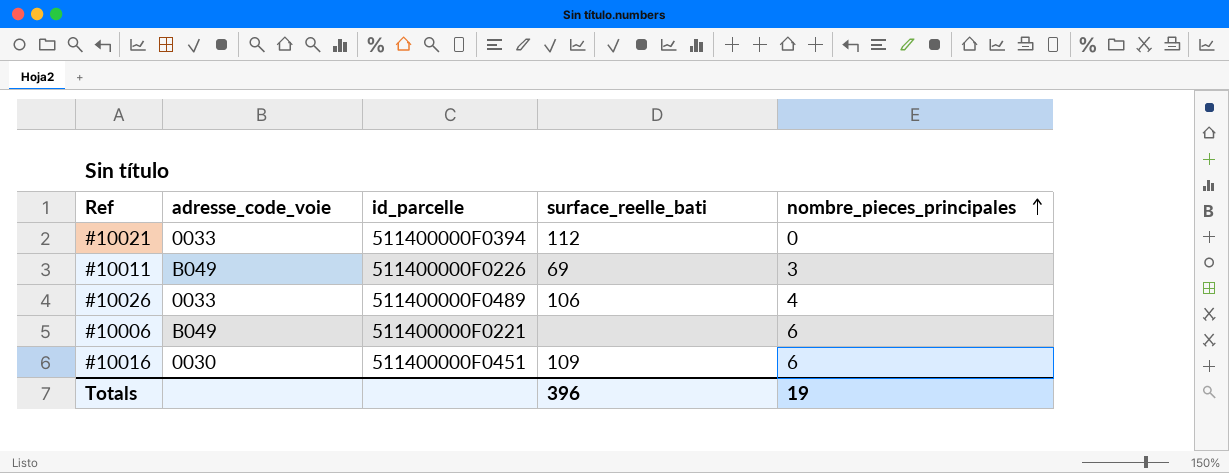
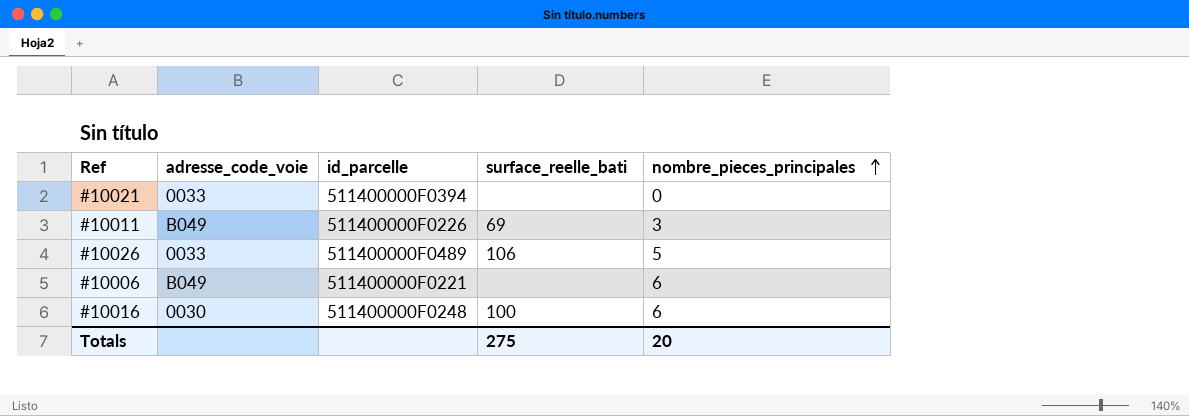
#10021 | surface_reelle_bati: 112 -> none
#10026 | nombre_pieces_principales: 4 -> 5
#10016 | id_parcelle: 511400000F0451 -> 511400000F0248
#10016 | surface_reelle_bati: 109 -> 100
Totals | surface_reelle_bati: 396 -> 275
Totals | nombre_pieces_principales: 19 -> 20

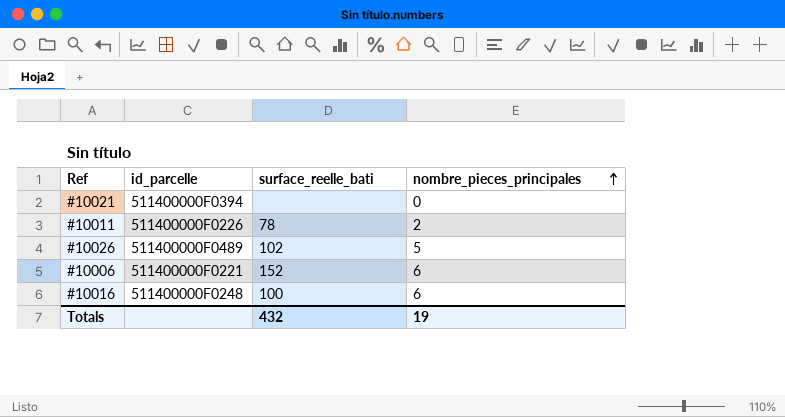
column adresse_code_voie | position: 2 -> none
#10011 | surface_reelle_bati: 69 -> 78
#10011 | nombre_pieces_principales: 3 -> 2
#10026 | surface_reelle_bati: 106 -> 102
#10006 | surface_reelle_bati: none -> 152
Totals | surface_reelle_bati: 275 -> 432
Totals | nombre_pieces_principales: 20 -> 19

